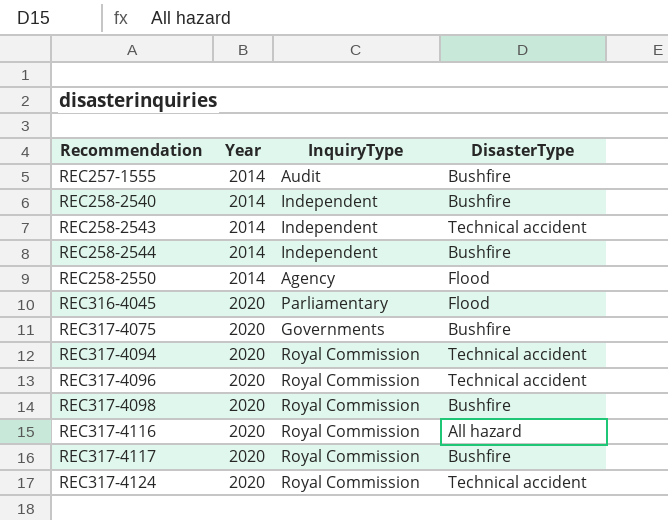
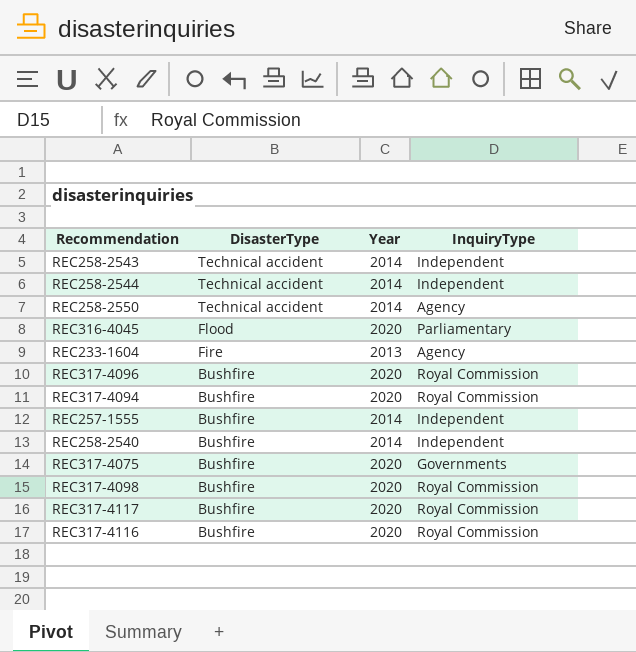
row order: Recommendation ascending -> DisasterType descending
column DisasterType | position: 4 -> 2
row REC317-4124: 2020 | Royal Commission | Technical accident -> none
REC258-2544 | DisasterType: Bushfire -> Technical accident
REC258-2550 | DisasterType: Flood -> Technical accident
row REC233-1604: none -> Fire | 2013 | Agency
REC317-4096 | DisasterType: Technical accident -> Bushfire
REC317-4094 | DisasterType: Technical accident -> Bushfire
REC257-1555 | InquiryType: Audit -> Independent
REC317-4116 | DisasterType: All hazard -> Bushfire

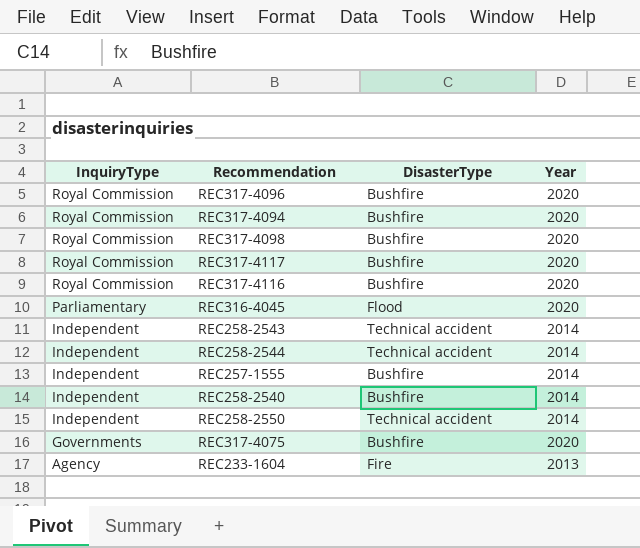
row order: DisasterType descending -> InquiryType descending
column InquiryType | position: 4 -> 1
REC258-2550 | InquiryType: Agency -> Independent

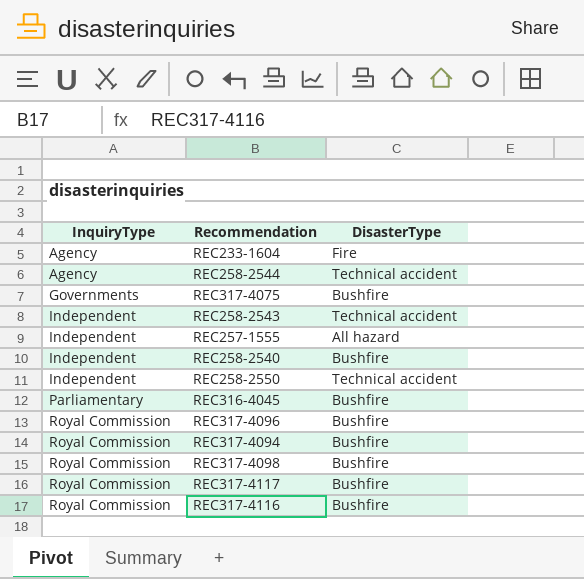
row order: InquiryType descending -> InquiryType ascending
column Year | position: 4 -> none
REC258-2544 | InquiryType: Independent -> Agency
REC257-1555 | DisasterType: Bushfire -> All hazard
REC316-4045 | DisasterType: Flood -> Bushfire

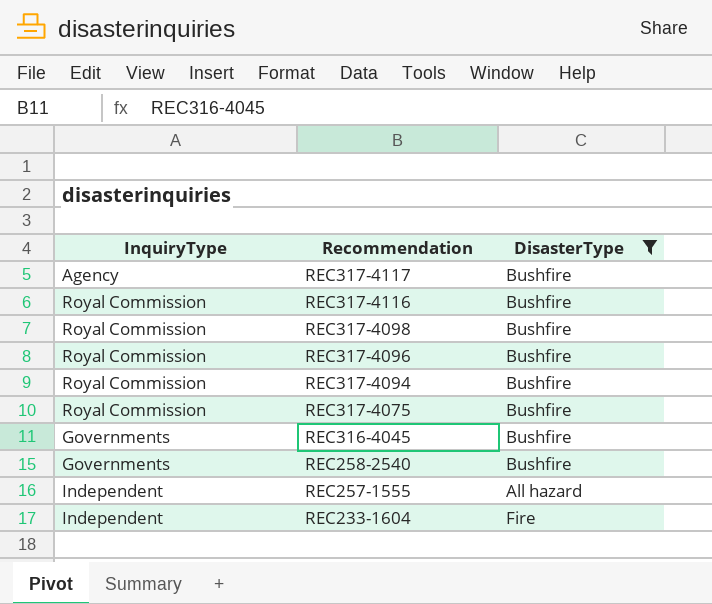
filter: none -> DisasterType != Technical accident
row order: InquiryType ascending -> Recommendation descending
REC317-4117 | InquiryType: Royal Commission -> Agency
REC317-4075 | InquiryType: Governments -> Royal Commission
REC316-4045 | InquiryType: Parliamentary -> Governments
REC258-2540 | InquiryType: Independent -> Governments
REC233-1604 | InquiryType: Agency -> Independent

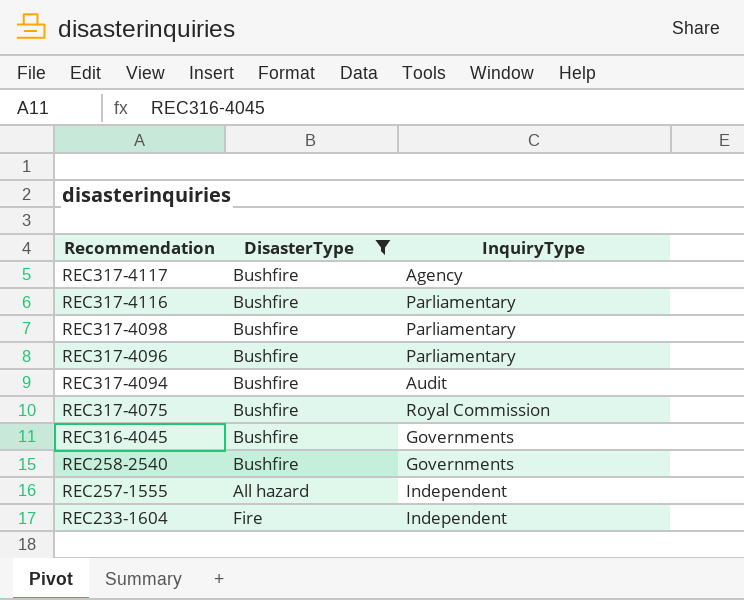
column InquiryType | position: 1 -> 3
REC317-4116 | InquiryType: Royal Commission -> Parliamentary
REC317-4098 | InquiryType: Royal Commission -> Parliamentary
REC317-4096 | InquiryType: Royal Commission -> Parliamentary
REC317-4094 | InquiryType: Royal Commission -> Audit

